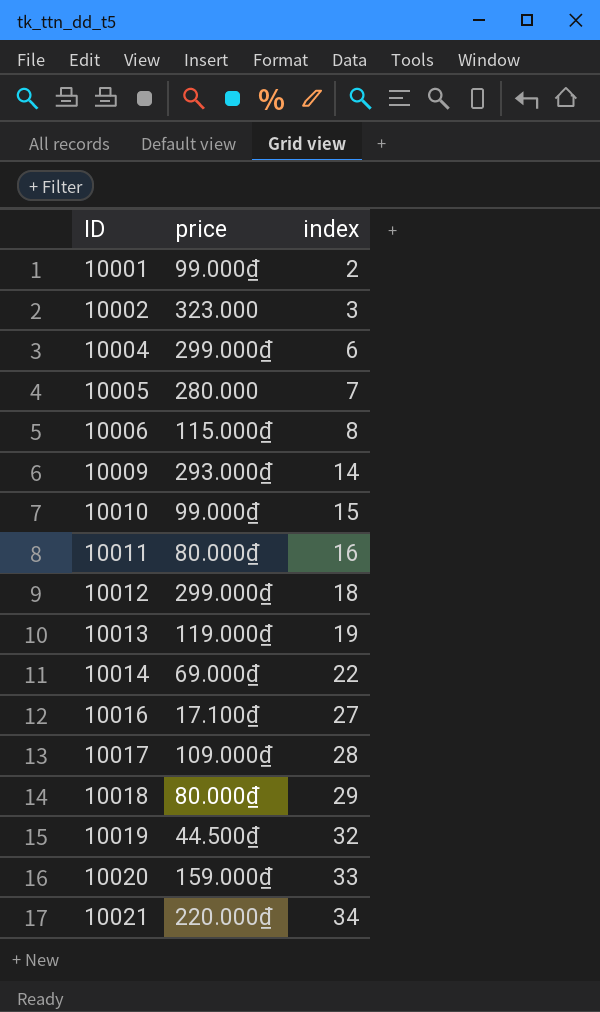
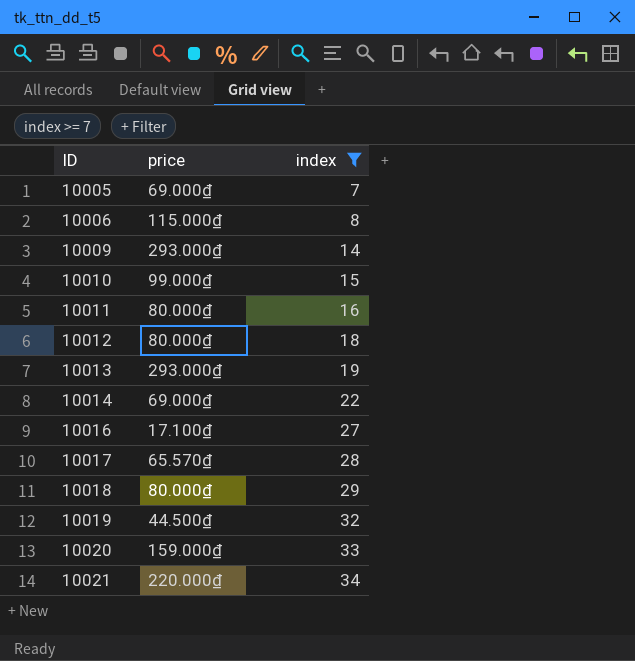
filter: none -> index >= 7
10005 | price: 280.000 -> 69.000₫
10012 | price: 299.000₫ -> 80.000₫
10013 | price: 119.000₫ -> 293.000₫
10017 | price: 109.000₫ -> 65.570₫

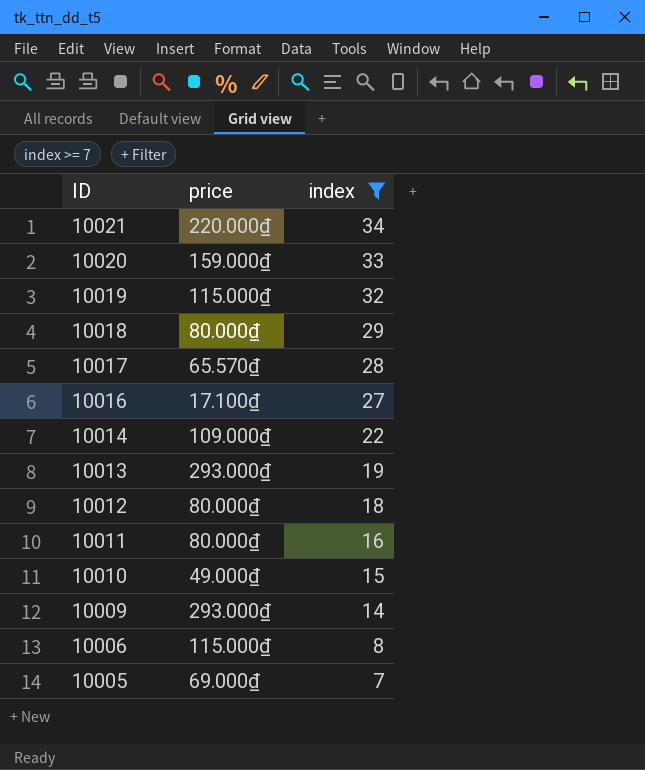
row order: ID ascending -> ID descending
10019 | price: 44.500₫ -> 115.000₫
10014 | price: 69.000₫ -> 109.000₫
10010 | price: 99.000₫ -> 49.000₫

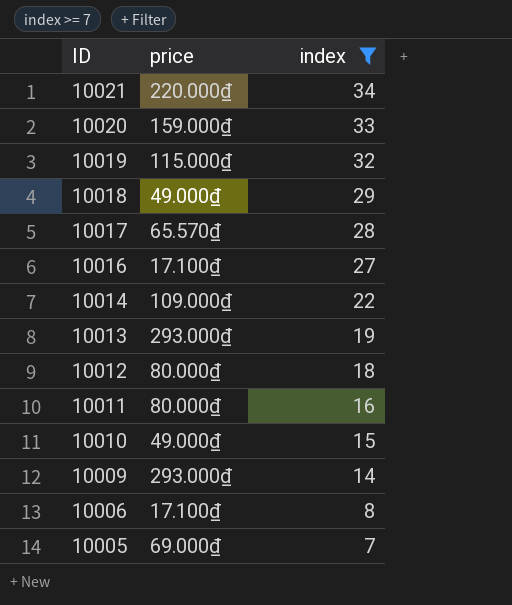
10018 | price: 80.000₫ -> 49.000₫
10006 | price: 115.000₫ -> 17.100₫

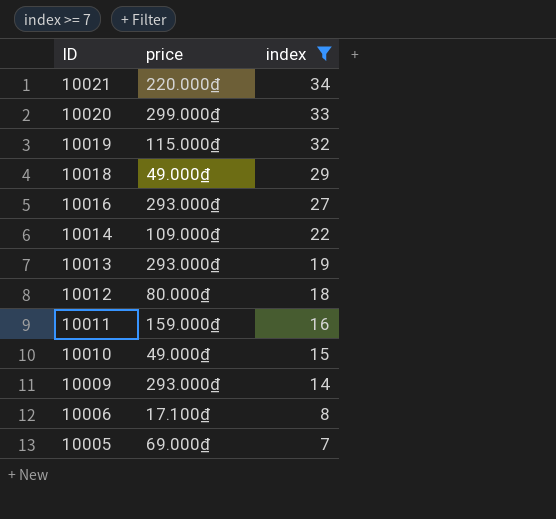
row 10017: 65.570₫ | 28 -> none
10020 | price: 159.000₫ -> 299.000₫
10016 | price: 17.100₫ -> 293.000₫
10011 | price: 80.000₫ -> 159.000₫

